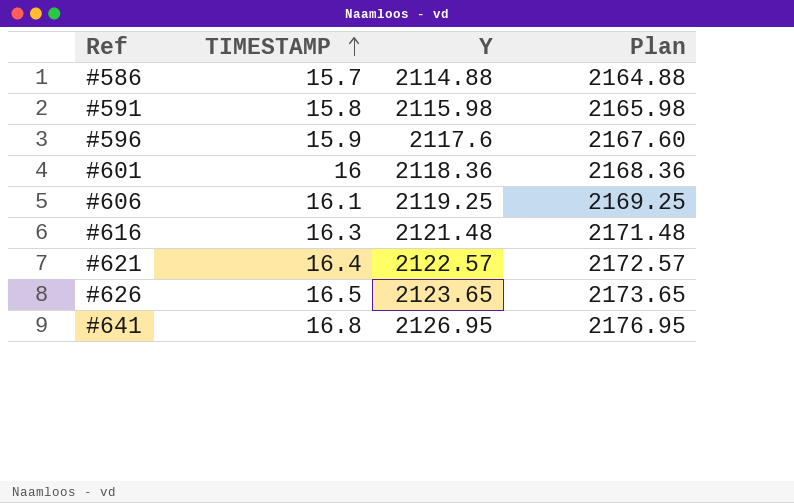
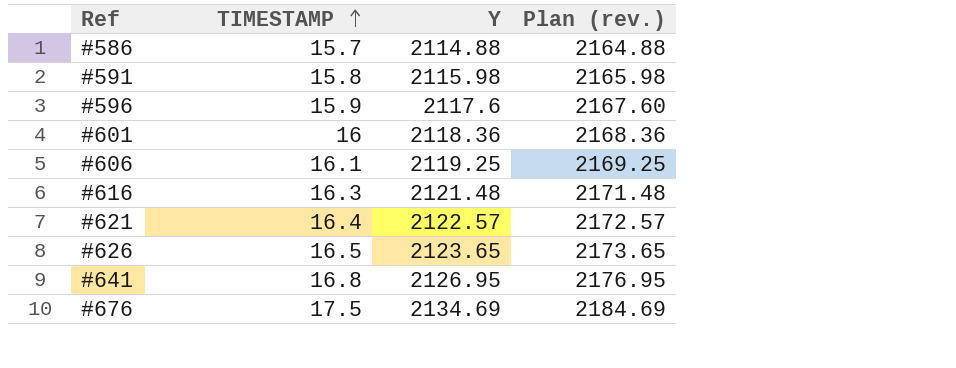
column name: Plan -> Plan (rev.)
row #676: none -> 17.5 | 2134.69 | 2184.69

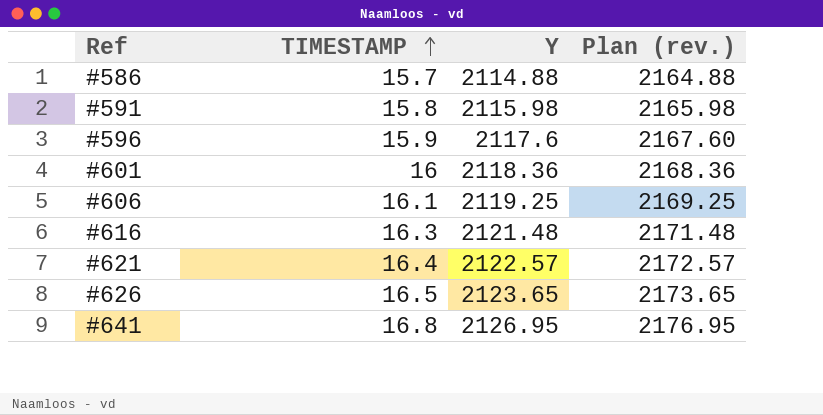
row #676: 17.5 | 2134.69 | 2184.69 -> none

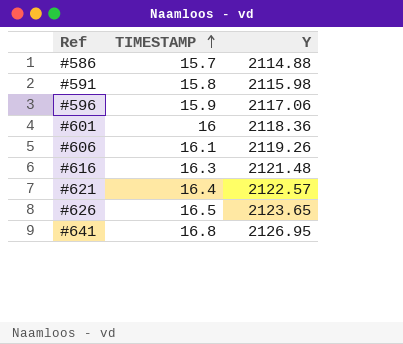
column Plan (rev.) | formula: [Y] + 50 -> none
#596 | Y: 2117.6 -> 2117.06
#606 | Y: 2119.25 -> 2119.26

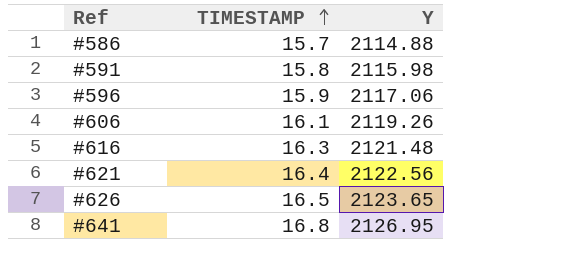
row #601: 16 | 2118.36 -> none
#621 | Y: 2122.57 -> 2122.56

